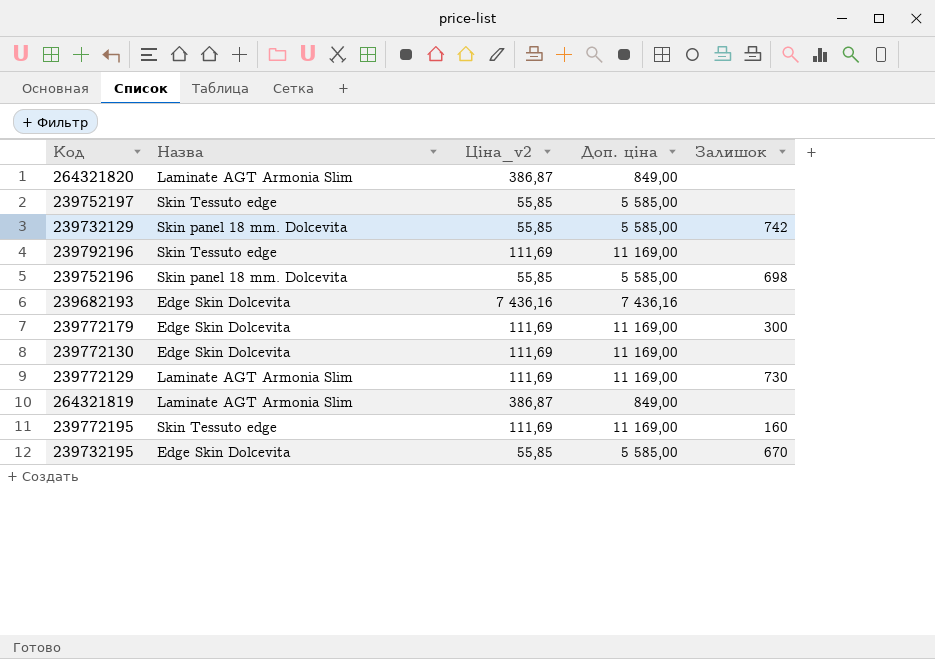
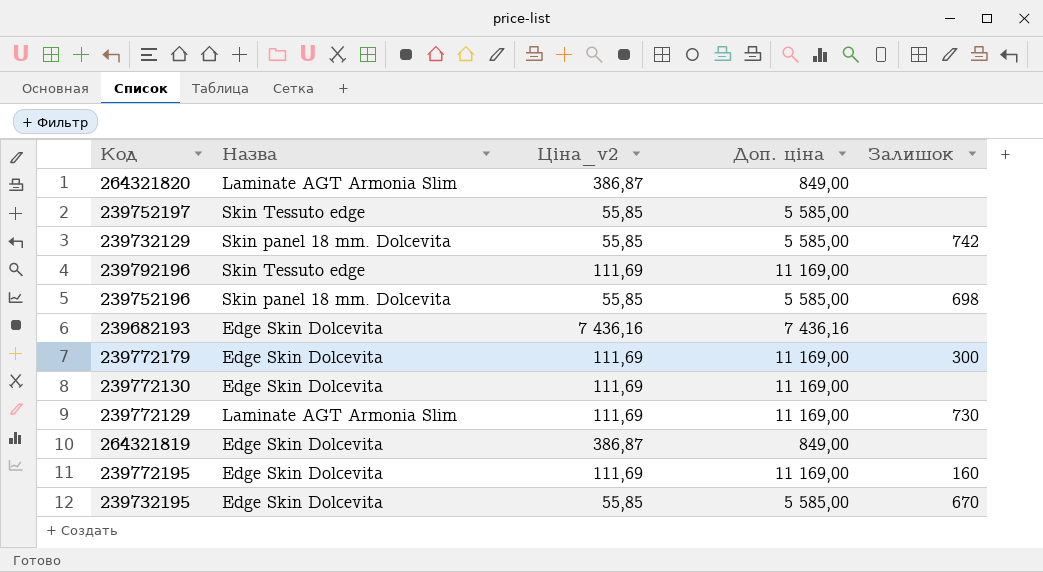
264321819 | Назва: Laminate AGT Armonia Slim -> Edge Skin Dolcevita
239772195 | Назва: Skin Tessuto edge -> Edge Skin Dolcevita

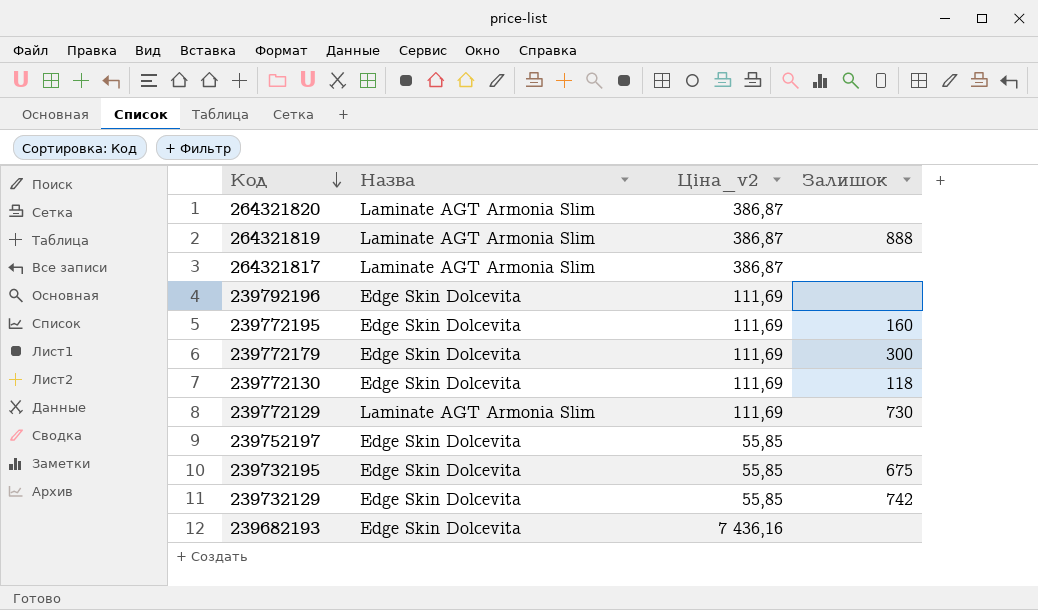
row order: none -> Код descending
column Доп. ціна | position: 4 -> none
row 239752196: Skin panel 18 mm. Dolcevita | 55,85 | 5 585,00 | 698 -> none
264321819 | Назва: Edge Skin Dolcevita -> Laminate AGT Armonia Slim
264321819 | Залишок: none -> 888
row 264321817: none -> Laminate AGT Armonia Slim | 386,87 | none
239792196 | Назва: Skin Tessuto edge -> Edge Skin Dolcevita
239772130 | Залишок: none -> 118
239752197 | Назва: Skin Tessuto edge -> Edge Skin Dolcevita
239732195 | Залишок: 670 -> 675
239732129 | Назва: Skin panel 18 mm. Dolcevita -> Edge Skin Dolcevita

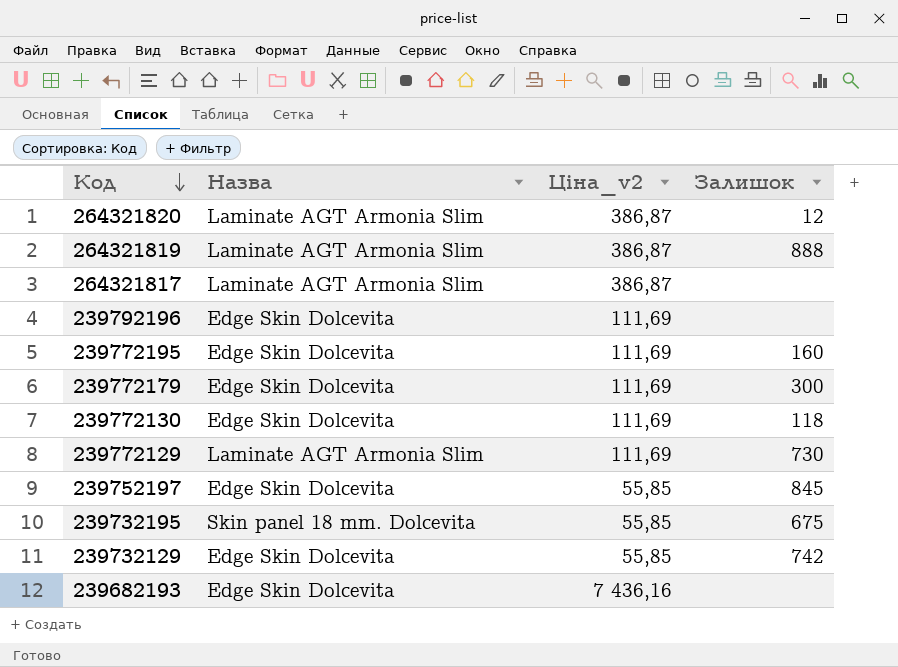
264321820 | Залишок: none -> 12
239752197 | Залишок: none -> 845
239732195 | Назва: Edge Skin Dolcevita -> Skin panel 18 mm. Dolcevita

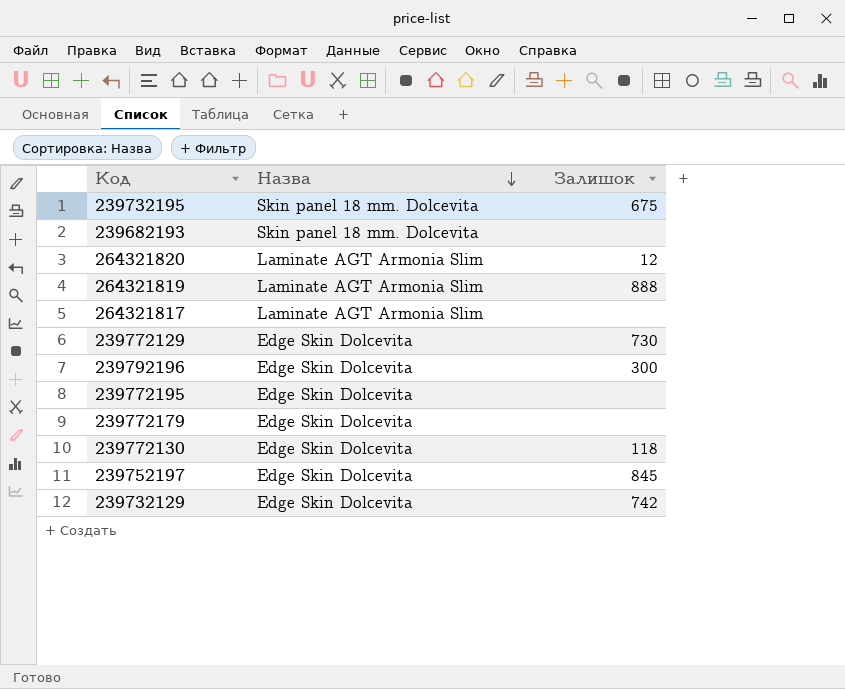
row order: Код descending -> Назва descending
column Ціна_v2 | position: 3 -> none
239682193 | Назва: Edge Skin Dolcevita -> Skin panel 18 mm. Dolcevita
239772129 | Назва: Laminate AGT Armonia Slim -> Edge Skin Dolcevita
239792196 | Залишок: none -> 300
239772195 | Залишок: 160 -> none
239772179 | Залишок: 300 -> none

